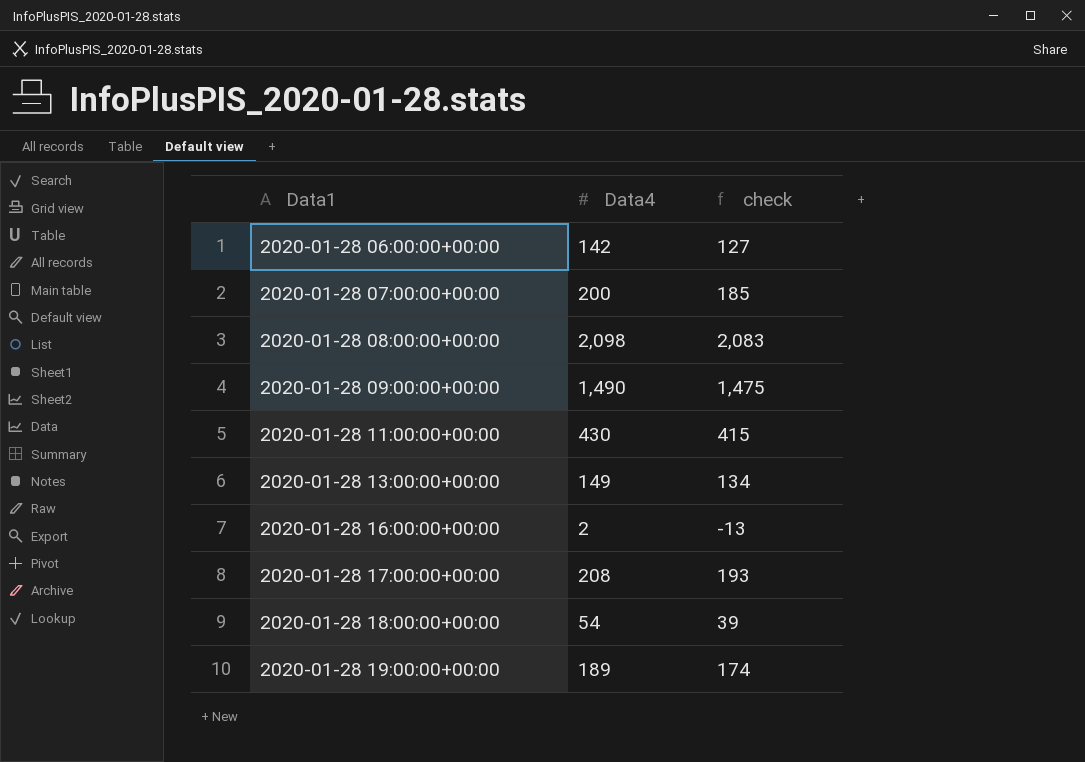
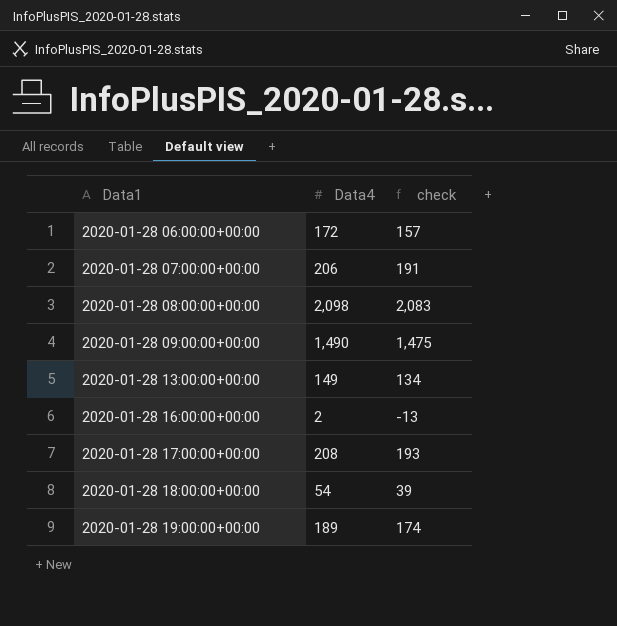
row 2020-01-28 11:00:00+00:00: 430 | 415 -> none
2020-01-28 06:00:00+00:00 | Data4: 142 -> 172
2020-01-28 06:00:00+00:00 | check: 127 -> 157
2020-01-28 07:00:00+00:00 | Data4: 200 -> 206
2020-01-28 07:00:00+00:00 | check: 185 -> 191

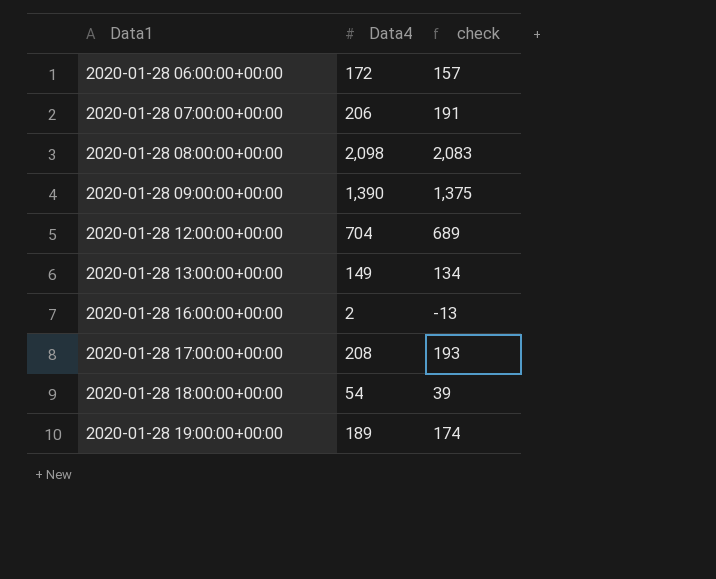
2020-01-28 09:00:00+00:00 | Data4: 1,490 -> 1,390
2020-01-28 09:00:00+00:00 | check: 1,475 -> 1,375
row 2020-01-28 12:00:00+00:00: none -> 704 | 689

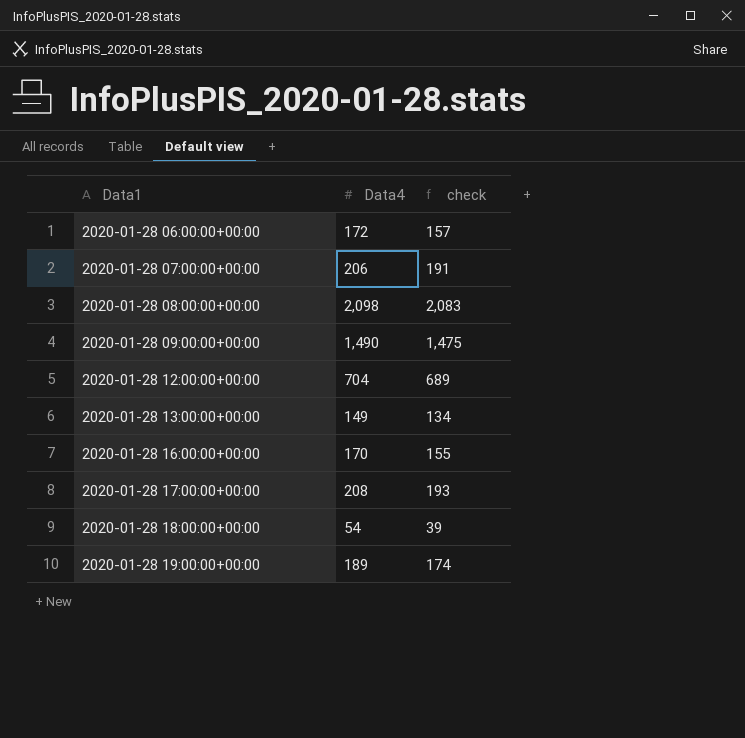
2020-01-28 09:00:00+00:00 | Data4: 1,390 -> 1,490
2020-01-28 09:00:00+00:00 | check: 1,375 -> 1,475
2020-01-28 16:00:00+00:00 | Data4: 2 -> 170
2020-01-28 16:00:00+00:00 | check: -13 -> 155

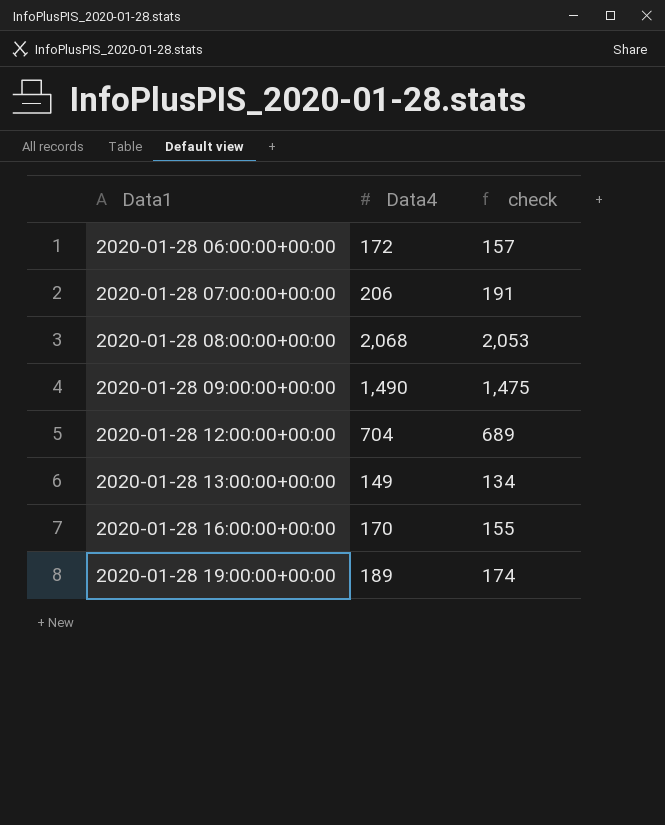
row 2020-01-28 17:00:00+00:00: 208 | 193 -> none
row 2020-01-28 18:00:00+00:00: 54 | 39 -> none
2020-01-28 08:00:00+00:00 | Data4: 2,098 -> 2,068
2020-01-28 08:00:00+00:00 | check: 2,083 -> 2,053

